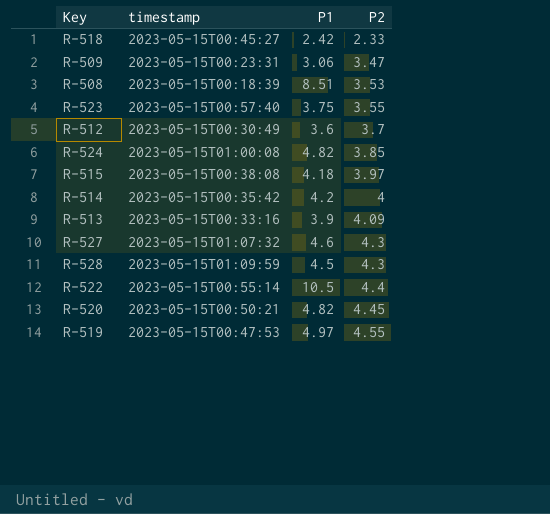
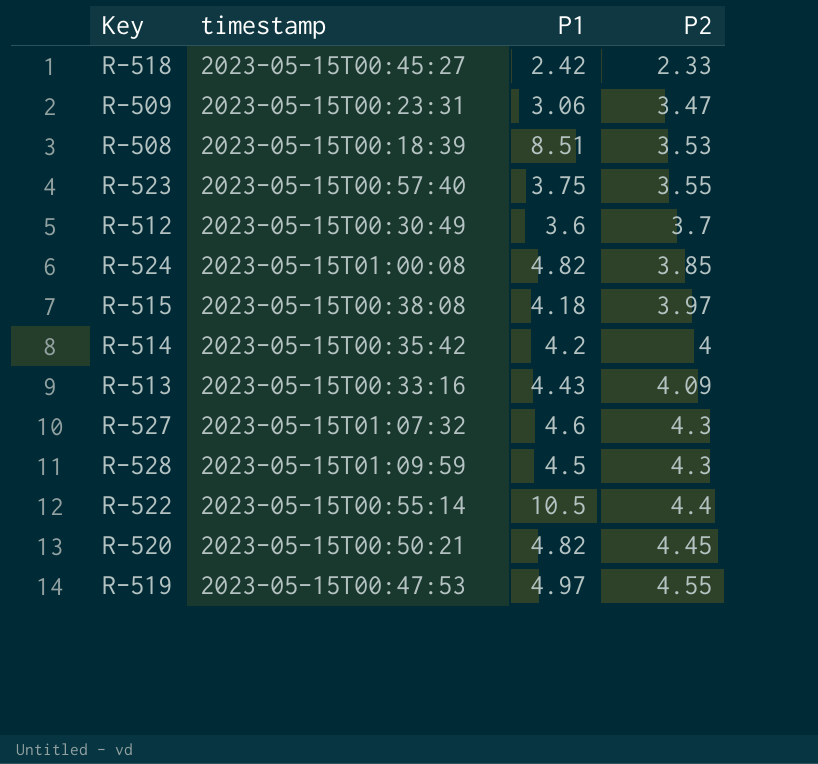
R-513 | P1: 3.9 -> 4.43

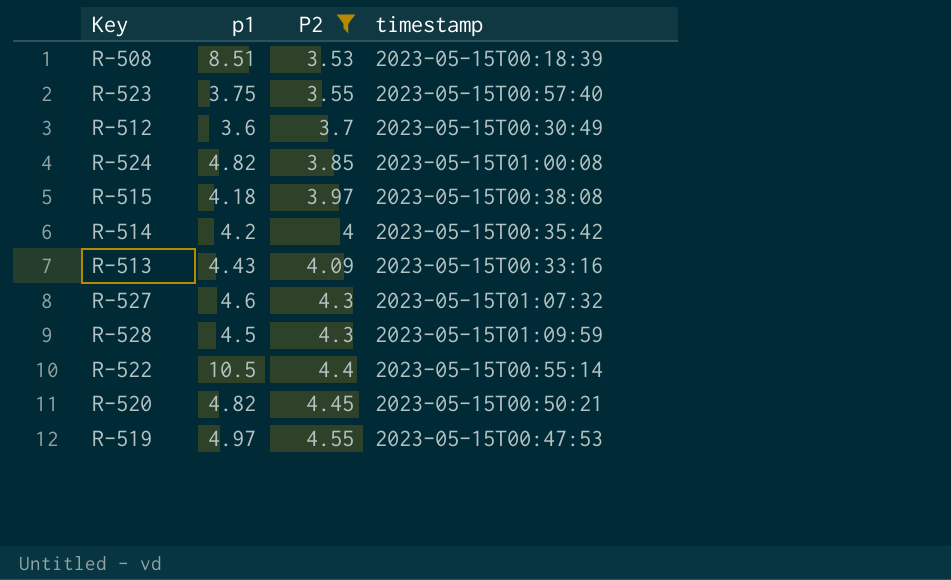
filter: none -> P2 >= 3.53
column name: P1 -> p1
column timestamp | position: 2 -> 4

